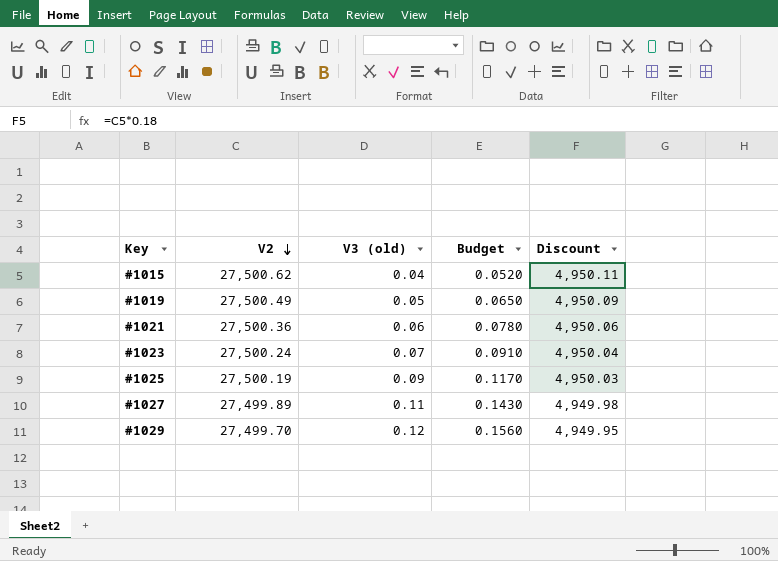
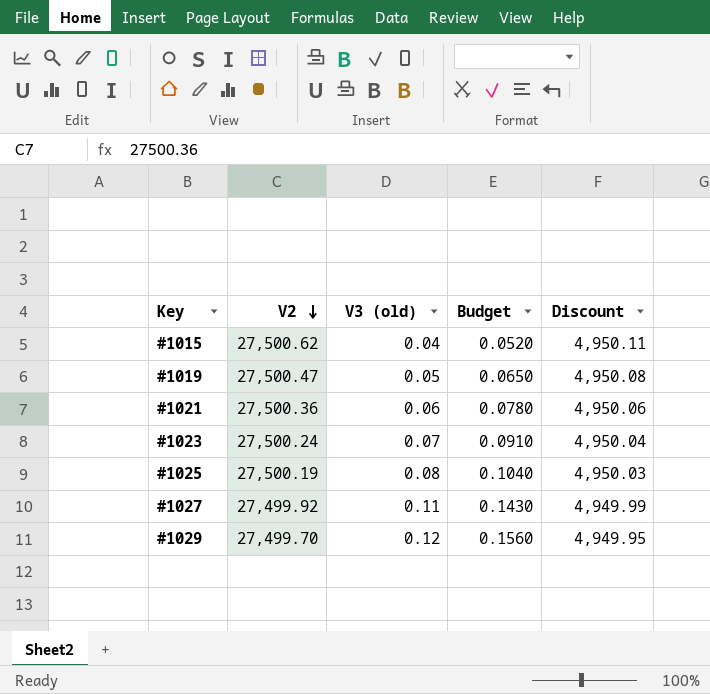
#1019 | V2: 27,500.49 -> 27,500.47
#1019 | Discount: 4,950.09 -> 4,950.08
#1025 | V3 (old): 0.09 -> 0.08
#1025 | Budget: 0.1170 -> 0.1040
#1027 | V2: 27,499.89 -> 27,499.92
#1027 | Discount: 4,949.98 -> 4,949.99

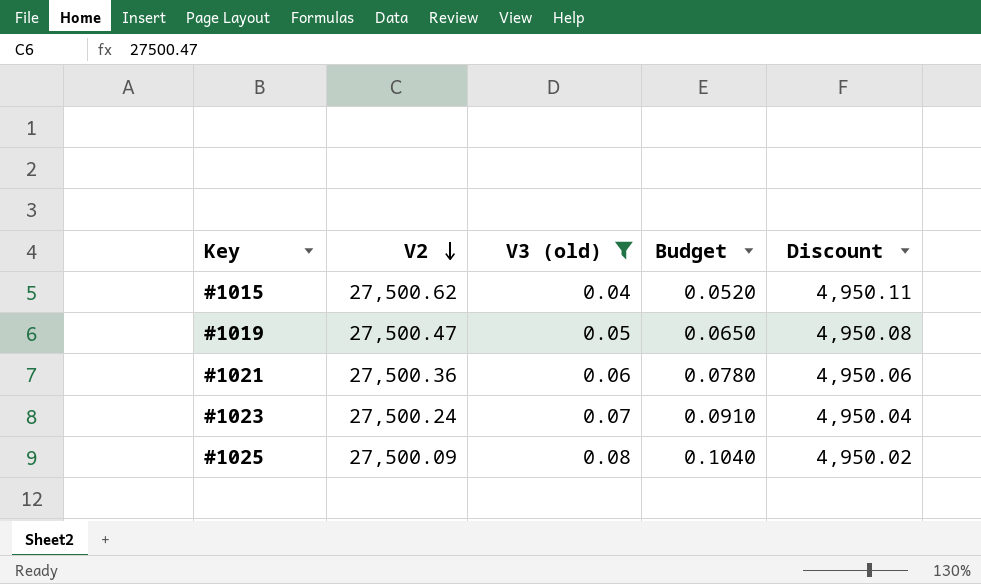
filter: none -> V3 (old) <= 0.08
#1025 | V2: 27,500.19 -> 27,500.09
#1025 | Discount: 4,950.03 -> 4,950.02

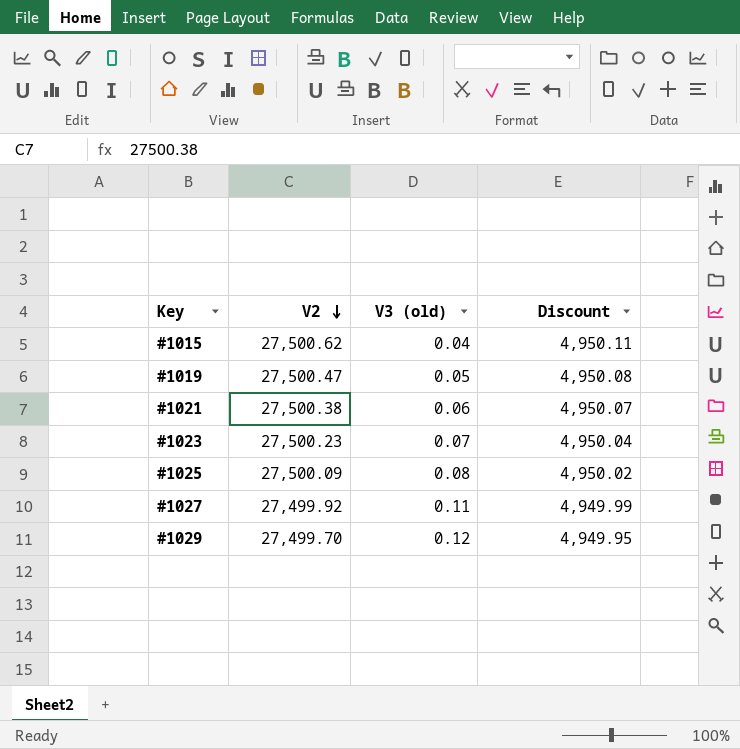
filter: V3 (old) <= 0.08 -> none
column Budget | formula: [V3 (old)] * 1.3 -> none
#1021 | V2: 27,500.36 -> 27,500.38
#1021 | Discount: 4,950.06 -> 4,950.07
#1023 | V2: 27,500.24 -> 27,500.23

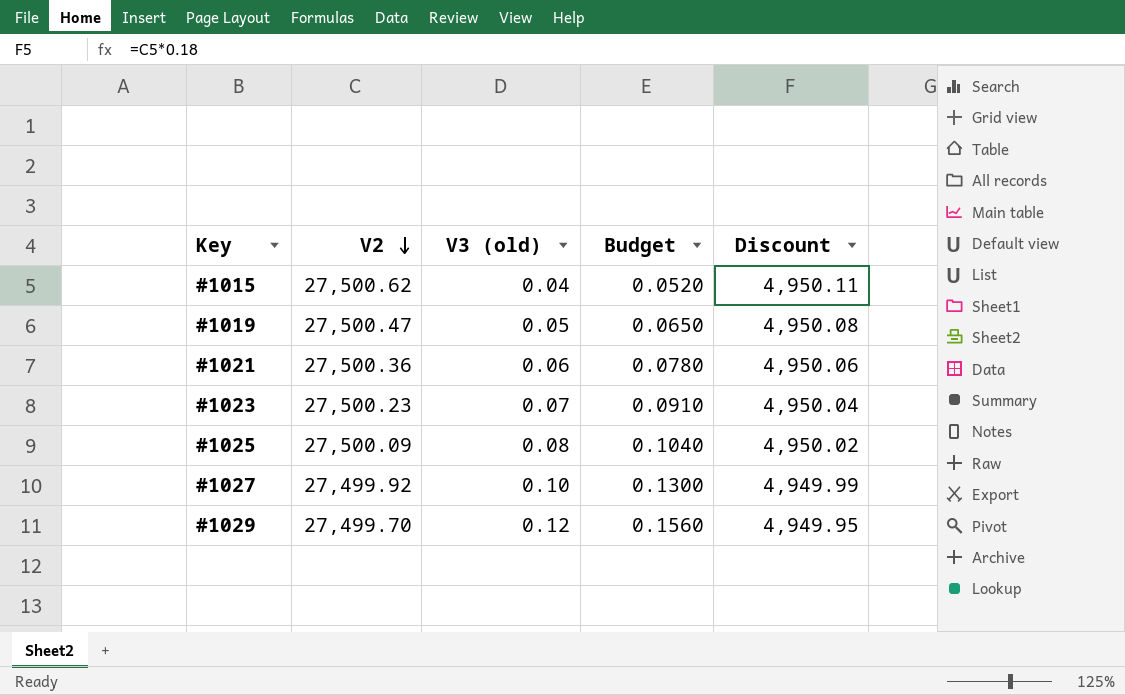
column Budget | formula: none -> [V3 (old)] * 1.3
#1021 | V2: 27,500.38 -> 27,500.36
#1021 | Discount: 4,950.07 -> 4,950.06
#1027 | V3 (old): 0.11 -> 0.10

